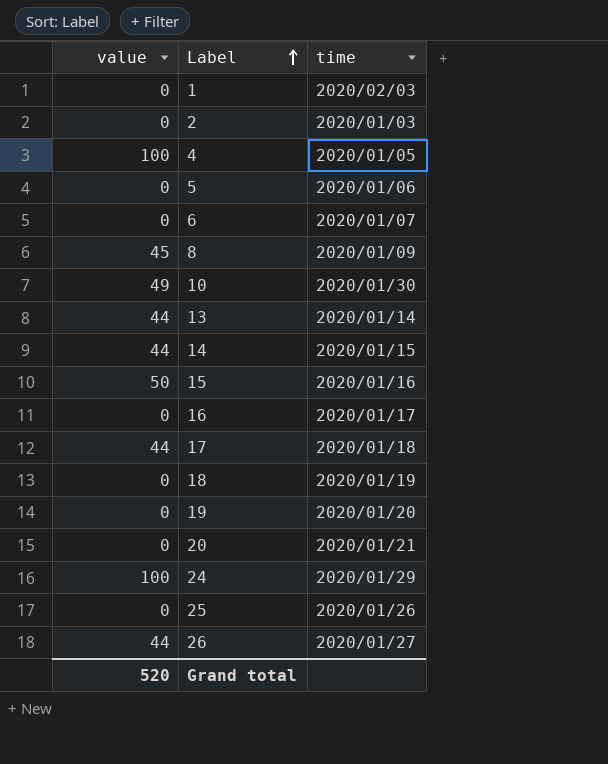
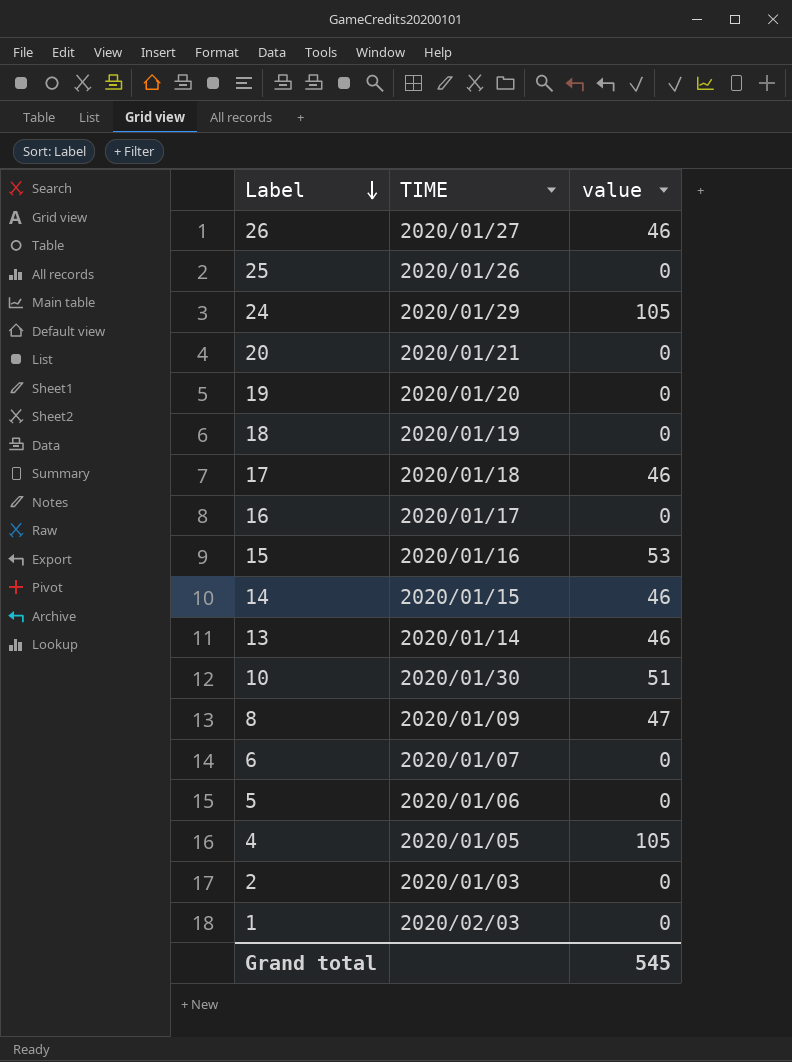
row order: Label ascending -> Label descending
column name: time -> TIME
column value | position: 1 -> 3
26 | value: 44 -> 46
24 | value: 100 -> 105
17 | value: 44 -> 46
15 | value: 50 -> 53
14 | value: 44 -> 46
13 | value: 44 -> 46
10 | value: 49 -> 51
8 | value: 45 -> 47
4 | value: 100 -> 105
Grand total | value: 520 -> 545

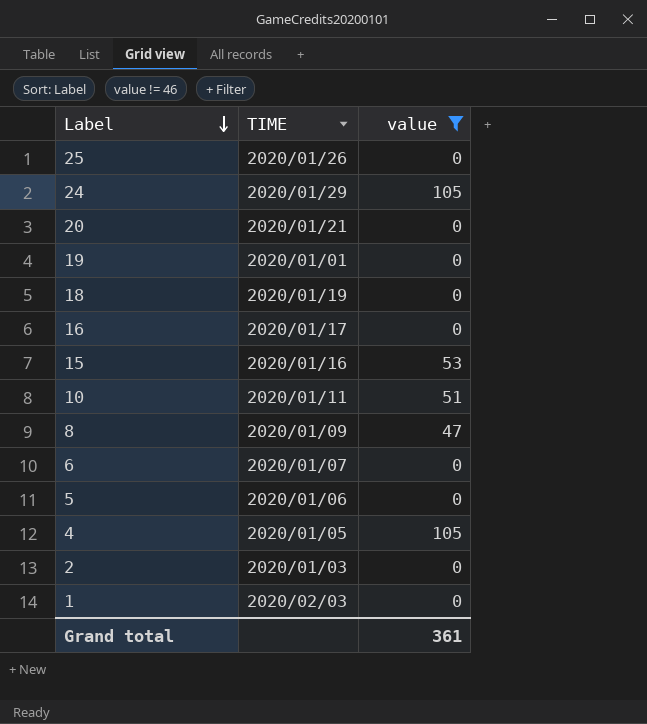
filter: none -> value != 46
19 | TIME: 2020/01/20 -> 2020/01/01
10 | TIME: 2020/01/30 -> 2020/01/11
Grand total | value: 545 -> 361

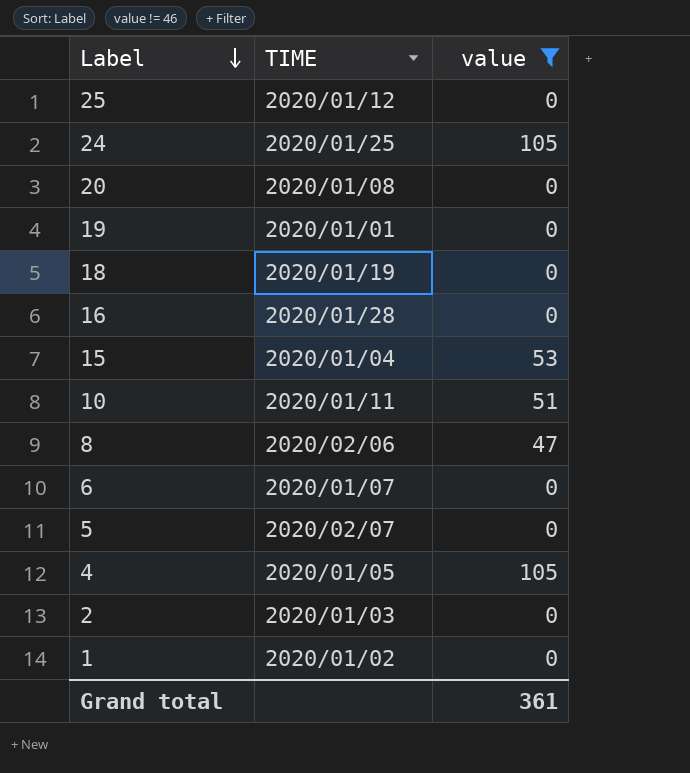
25 | TIME: 2020/01/26 -> 2020/01/12
24 | TIME: 2020/01/29 -> 2020/01/25
20 | TIME: 2020/01/21 -> 2020/01/08
16 | TIME: 2020/01/17 -> 2020/01/28
15 | TIME: 2020/01/16 -> 2020/01/04
8 | TIME: 2020/01/09 -> 2020/02/06
5 | TIME: 2020/01/06 -> 2020/02/07
1 | TIME: 2020/02/03 -> 2020/01/02

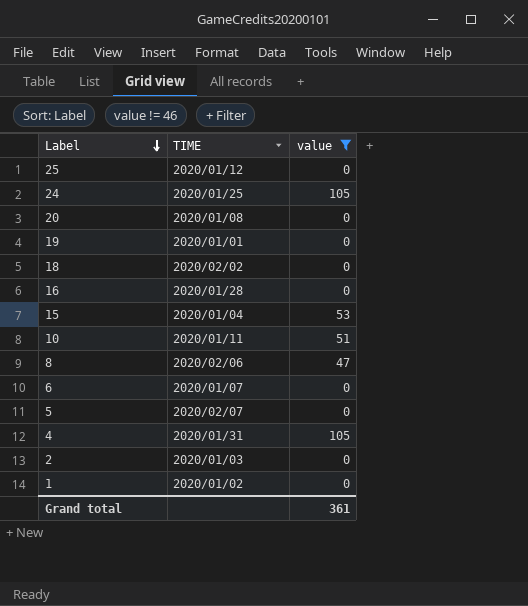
18 | TIME: 2020/01/19 -> 2020/02/02
4 | TIME: 2020/01/05 -> 2020/01/31

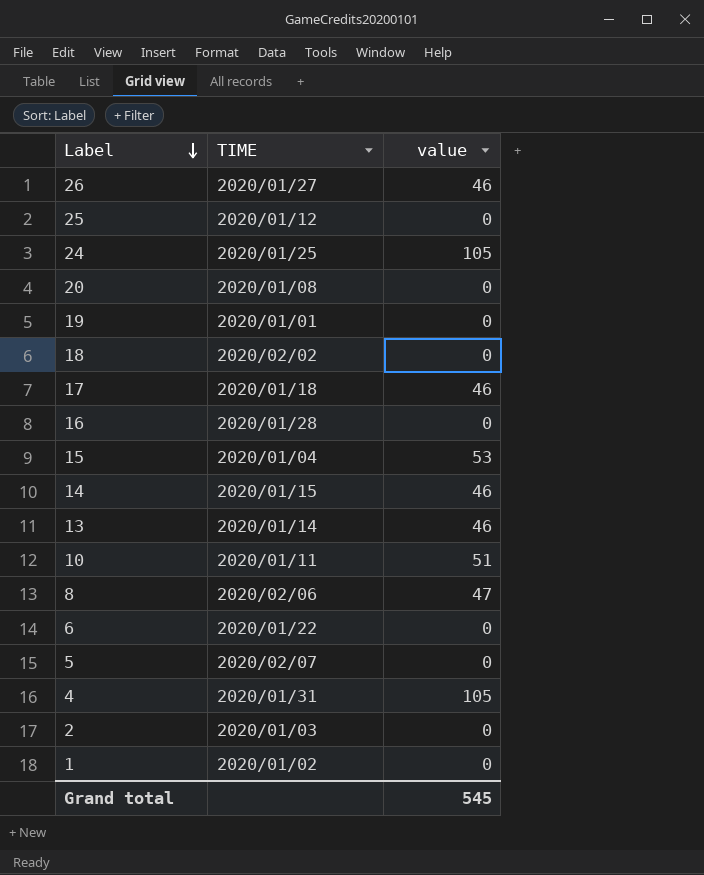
filter: value != 46 -> none
6 | TIME: 2020/01/07 -> 2020/01/22
Grand total | value: 361 -> 545

